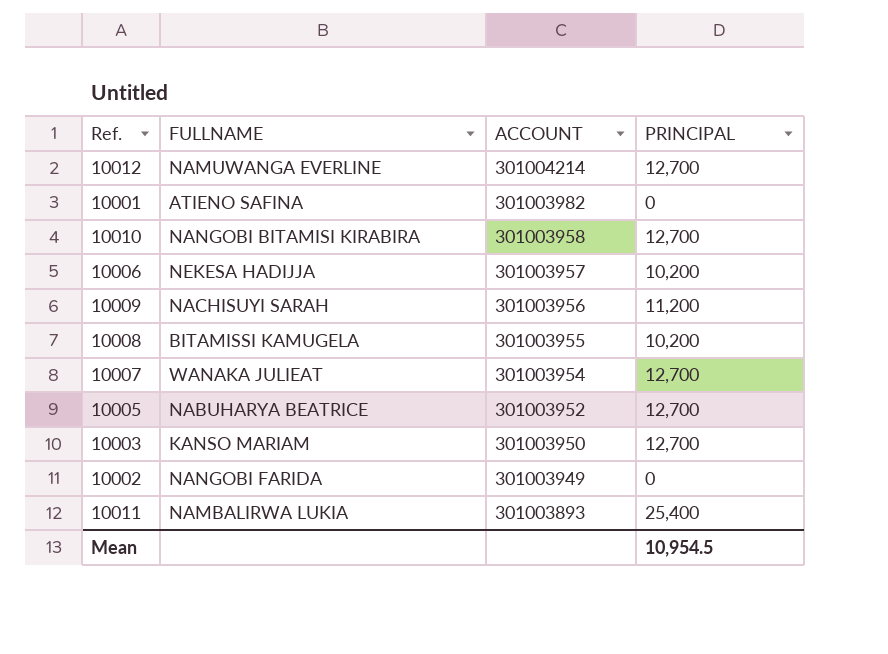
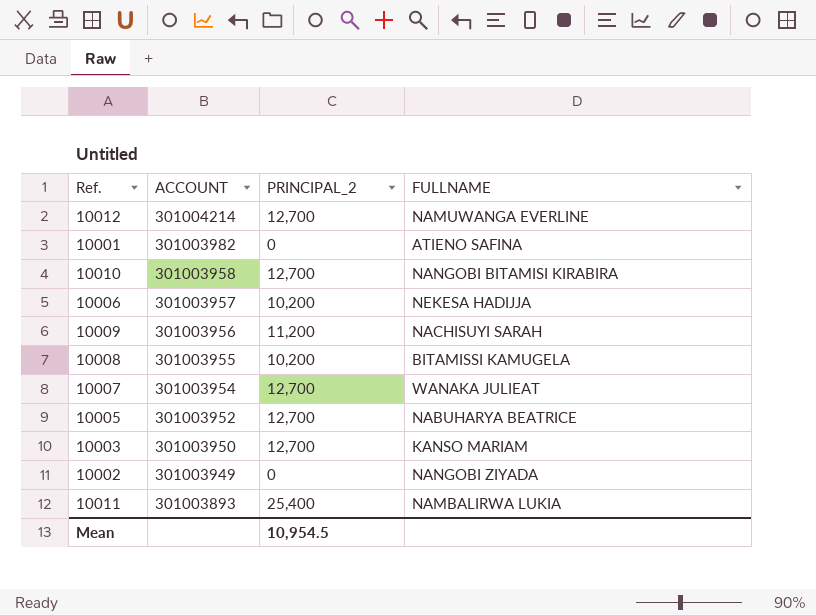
column name: PRINCIPAL -> PRINCIPAL_2
column FULLNAME | position: 2 -> 4
10002 | FULLNAME: NANGOBI FARIDA -> NANGOBI ZIYADA

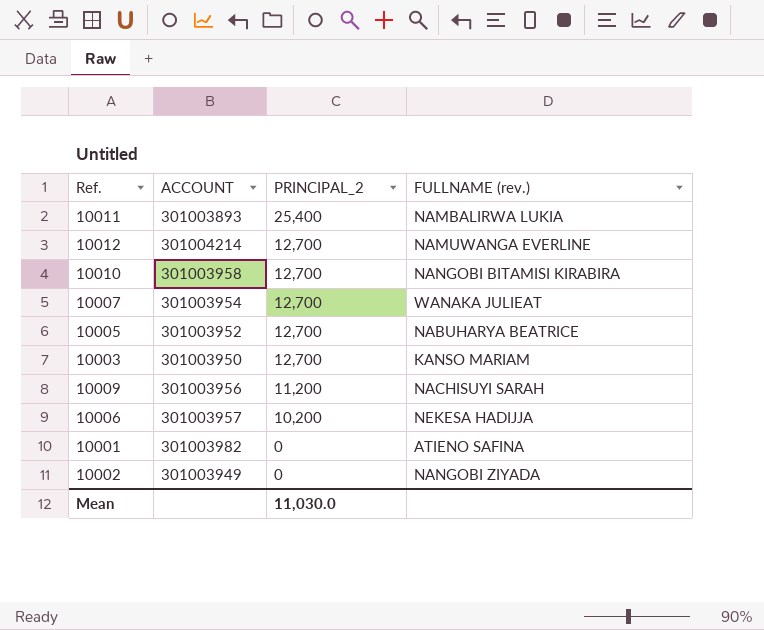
row order: ACCOUNT descending -> PRINCIPAL_2 descending
column name: FULLNAME -> FULLNAME (rev.)
row 10008: 301003955 | 10,200 | BITAMISSI KAMUGELA -> none
Mean | PRINCIPAL_2: 10,954.5 -> 11,030.0

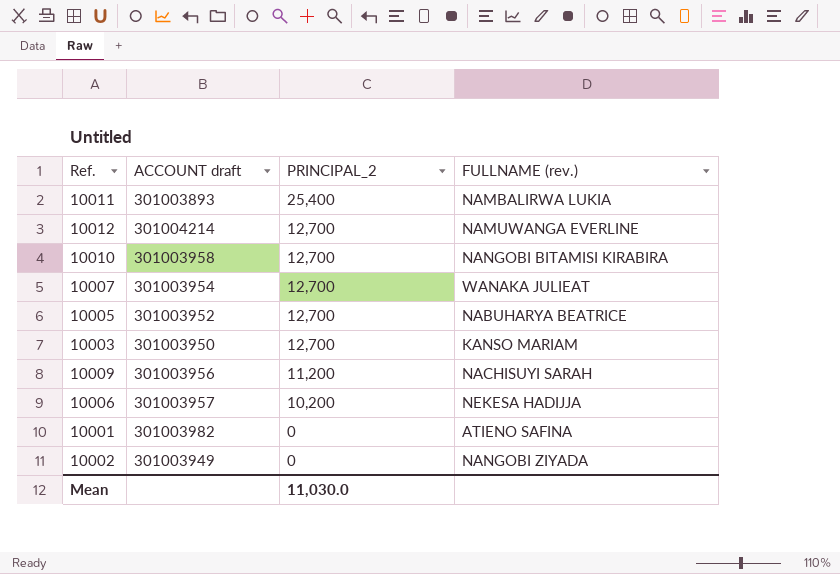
column name: ACCOUNT -> ACCOUNT draft

